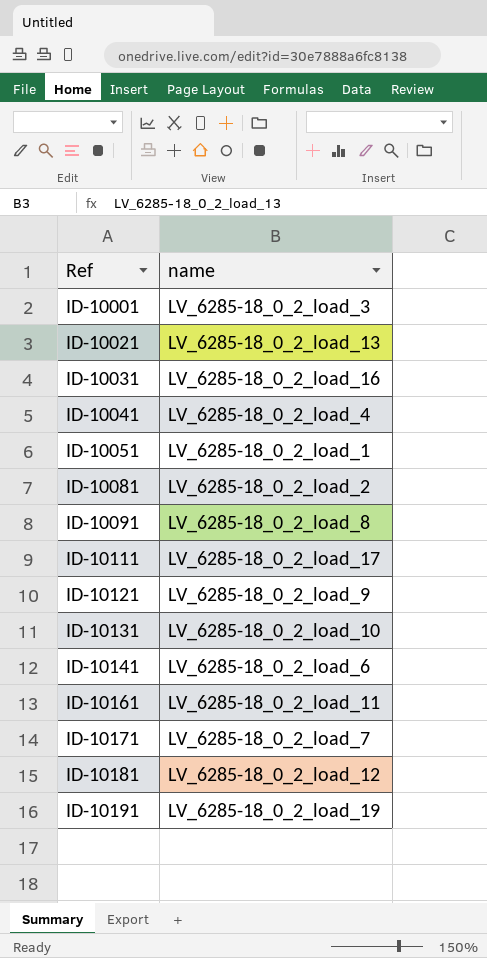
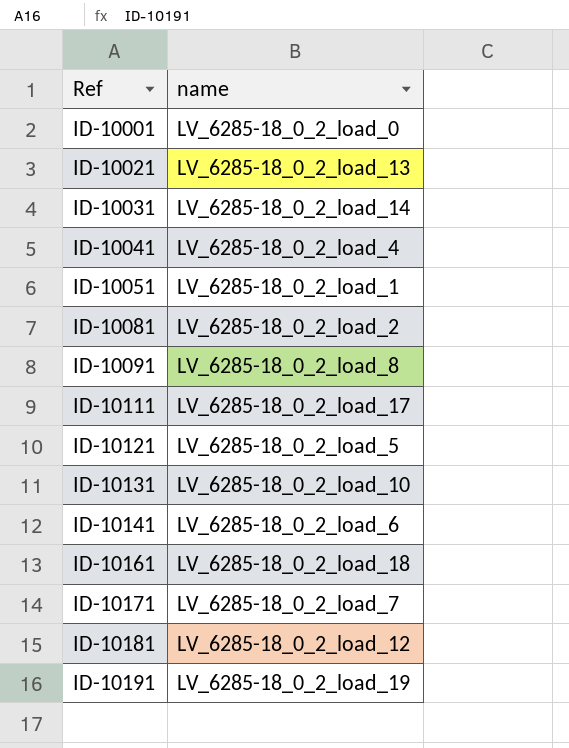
ID-10001 | name: LV_6285-18_0_2_load_3 -> LV_6285-18_0_2_load_0
ID-10031 | name: LV_6285-18_0_2_load_16 -> LV_6285-18_0_2_load_14
ID-10121 | name: LV_6285-18_0_2_load_9 -> LV_6285-18_0_2_load_5
ID-10161 | name: LV_6285-18_0_2_load_11 -> LV_6285-18_0_2_load_18

